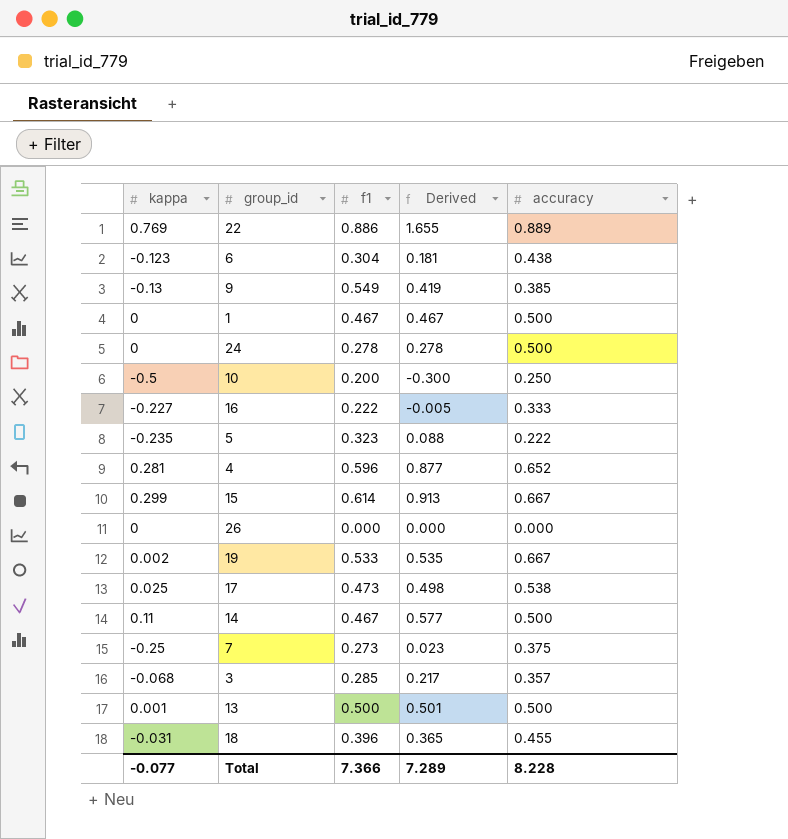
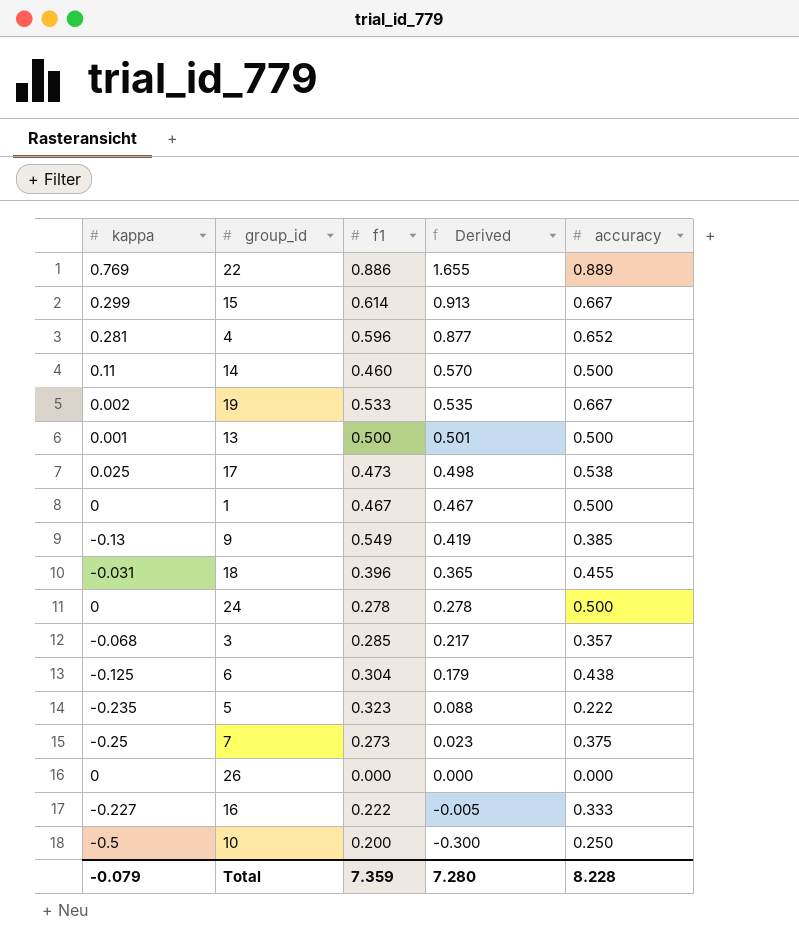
row order: none -> Derived descending
14 | f1: 0.467 -> 0.460
14 | Derived: 0.577 -> 0.570
6 | kappa: -0.123 -> -0.125
6 | Derived: 0.181 -> 0.179
Total | kappa: -0.077 -> -0.079
Total | f1: 7.366 -> 7.359
Total | Derived: 7.289 -> 7.280

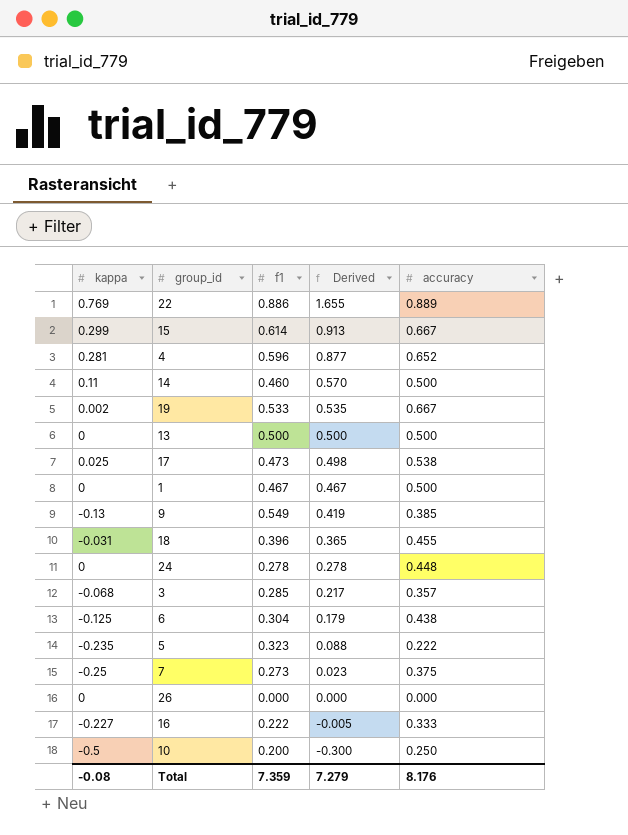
13 | kappa: 0.001 -> 0
13 | Derived: 0.501 -> 0.500
24 | accuracy: 0.500 -> 0.448
Total | kappa: -0.079 -> -0.08
Total | Derived: 7.280 -> 7.279
Total | accuracy: 8.228 -> 8.176

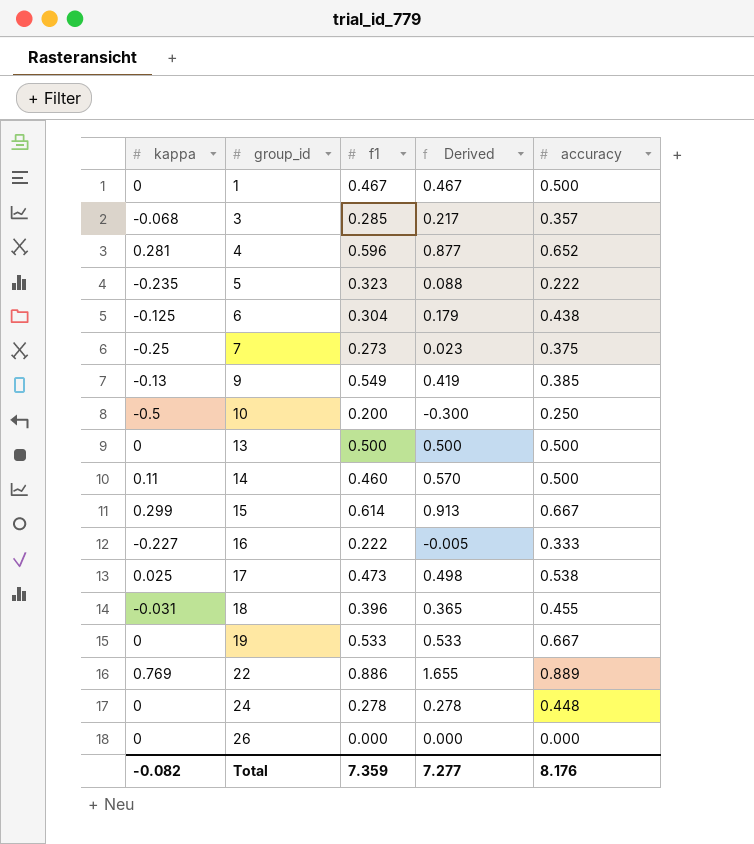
row order: Derived descending -> group_id ascending
19 | kappa: 0.002 -> 0
19 | Derived: 0.535 -> 0.533
Total | kappa: -0.08 -> -0.082
Total | Derived: 7.279 -> 7.277

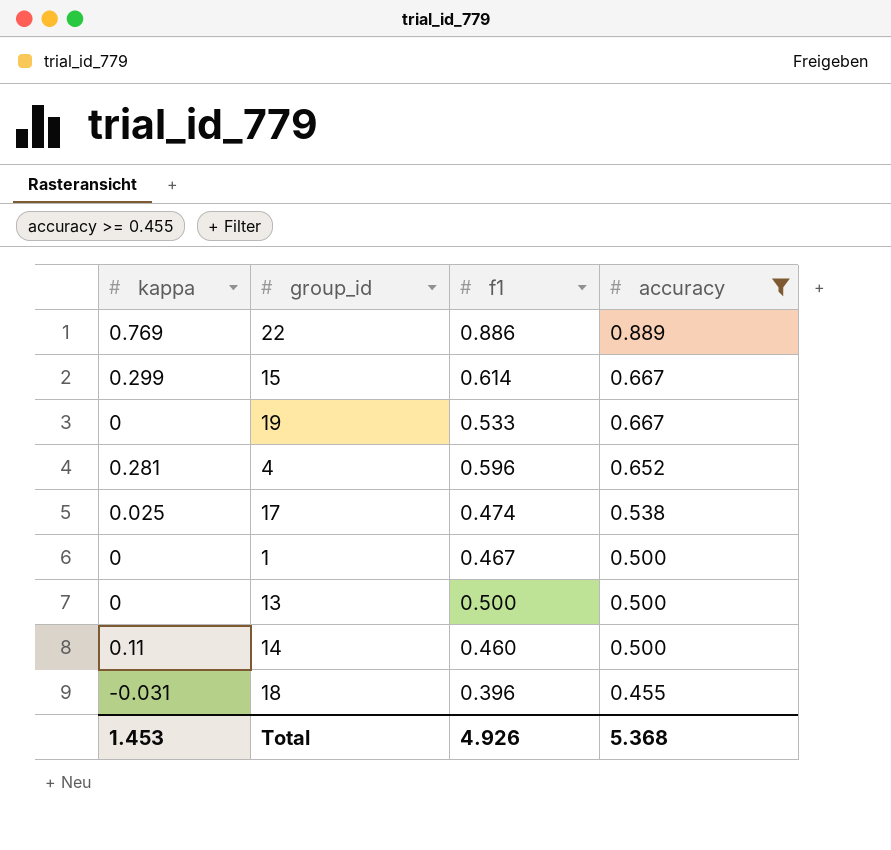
filter: none -> accuracy >= 0.455
row order: group_id ascending -> accuracy descending
column Derived | formula: [kappa] + [f1] -> none
17 | f1: 0.473 -> 0.474
Total | kappa: -0.082 -> 1.453
Total | f1: 7.359 -> 4.926
Total | accuracy: 8.176 -> 5.368

